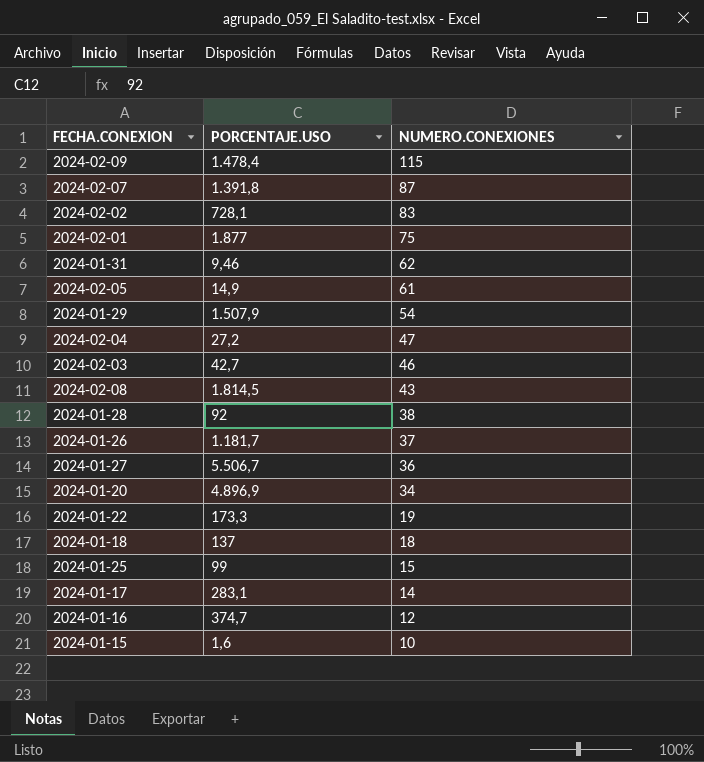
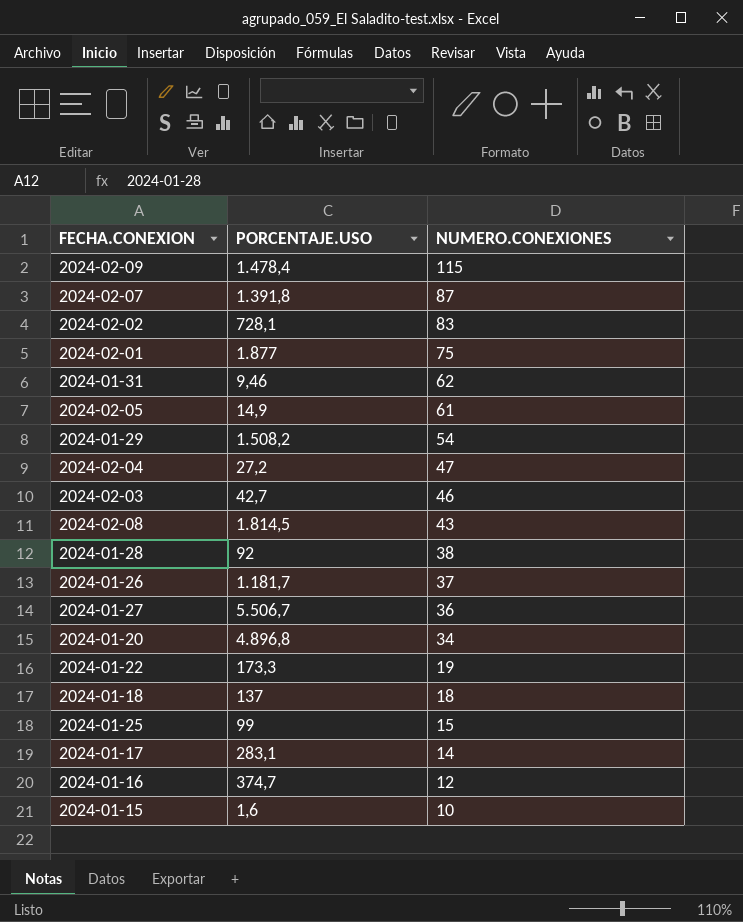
2024-01-29 | PORCENTAJE.USO: 1.507,9 -> 1.508,2
2024-01-20 | PORCENTAJE.USO: 4.896,9 -> 4.896,8

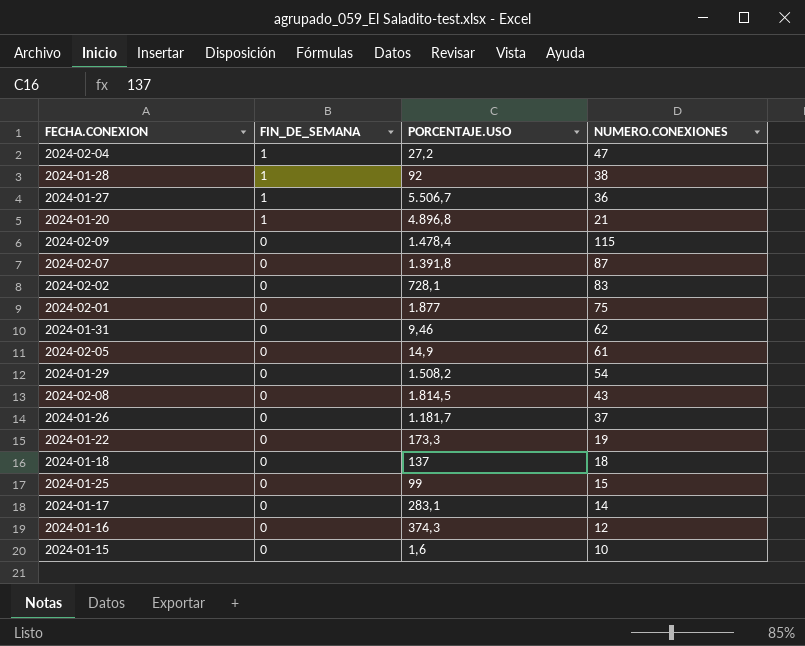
row order: NUMERO.CONEXIONES descending -> FIN_DE_SEMANA descending
column FIN_DE_SEMANA | position: none -> 2
row 2024-02-03: 42,7 | 46 -> none
2024-01-20 | NUMERO.CONEXIONES: 34 -> 21
2024-01-16 | PORCENTAJE.USO: 374,7 -> 374,3

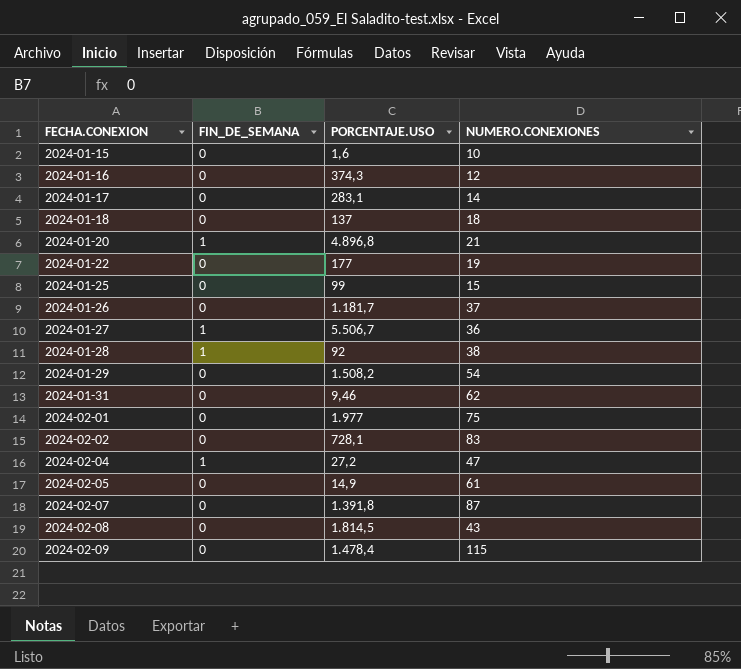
row order: FIN_DE_SEMANA descending -> FECHA.CONEXION ascending
2024-01-22 | PORCENTAJE.USO: 173,3 -> 177
2024-02-01 | PORCENTAJE.USO: 1.877 -> 1.977

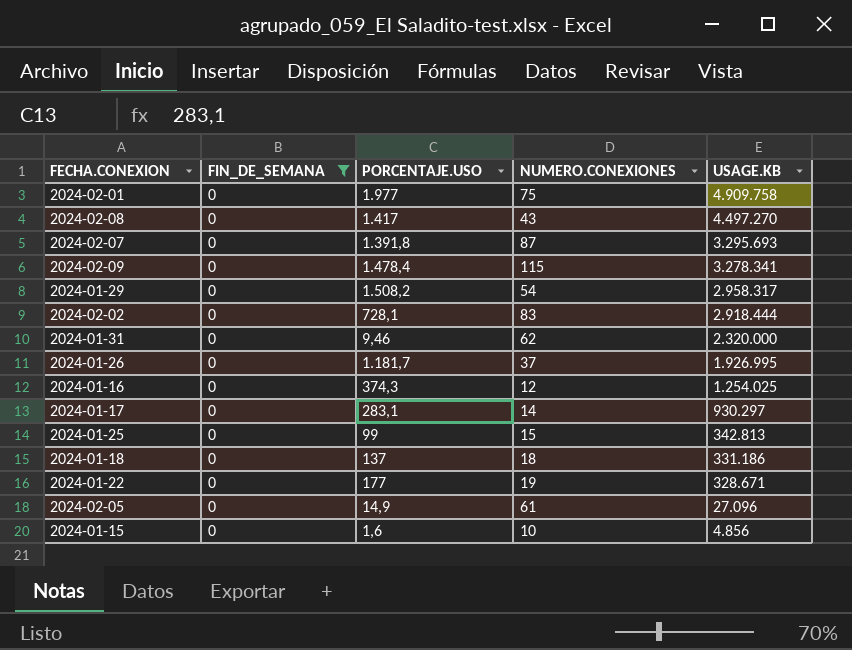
filter: none -> FIN_DE_SEMANA = 0
row order: FECHA.CONEXION ascending -> USAGE.KB descending
column USAGE.KB | position: none -> 5
2024-02-08 | PORCENTAJE.USO: 1.814,5 -> 1.417

